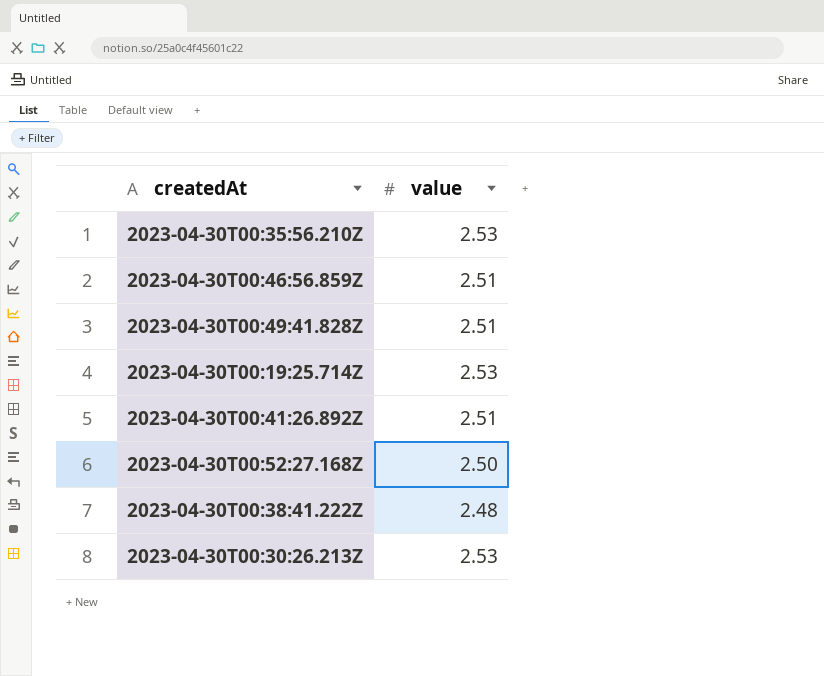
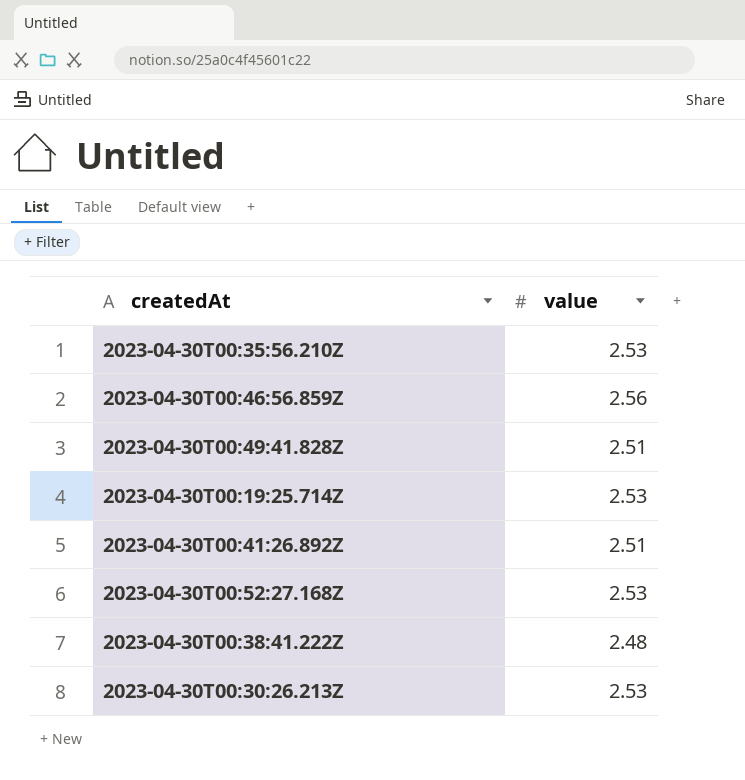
2023-04-30T00:46:56.859Z | value: 2.51 -> 2.56
2023-04-30T00:52:27.168Z | value: 2.50 -> 2.53

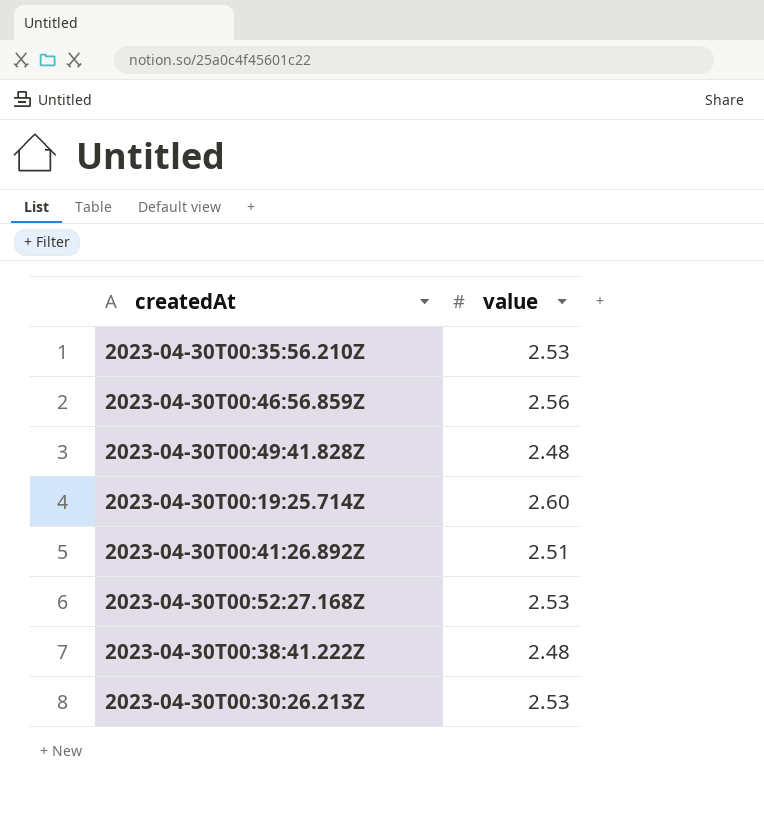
2023-04-30T00:49:41.828Z | value: 2.51 -> 2.48
2023-04-30T00:19:25.714Z | value: 2.53 -> 2.60

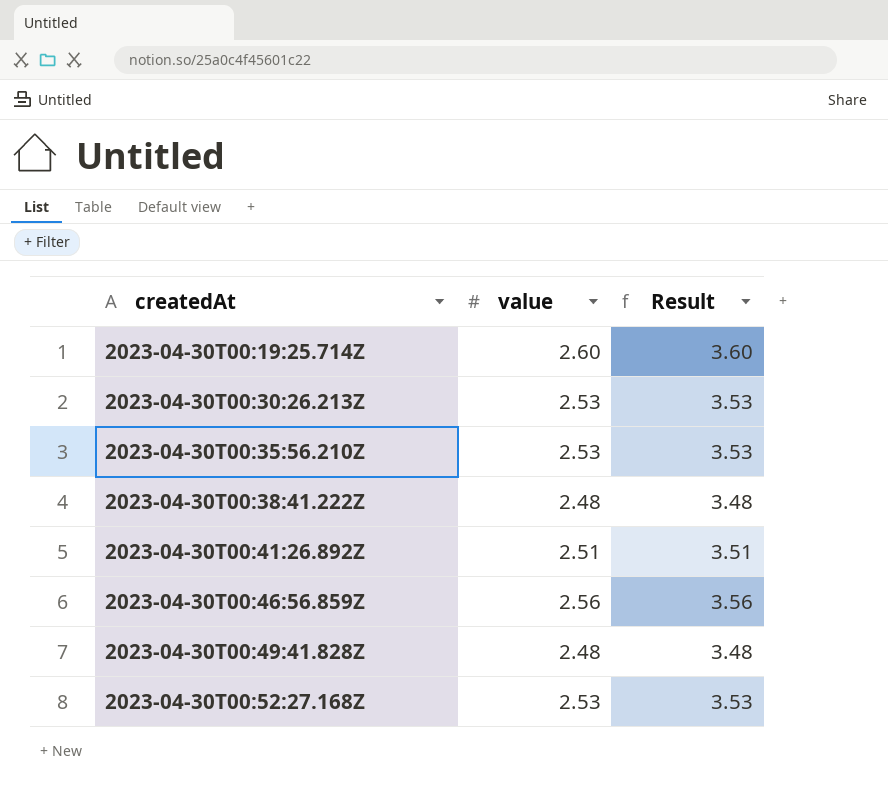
row order: none -> createdAt ascending
column Result | formula: none -> [value] + 1

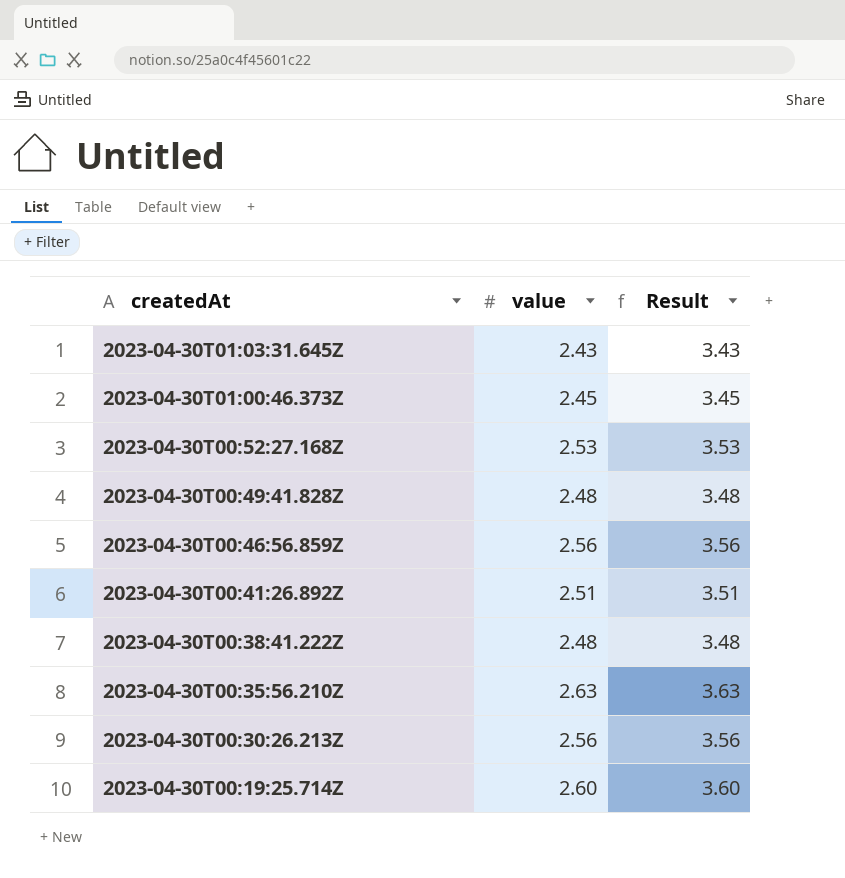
row order: createdAt ascending -> createdAt descending
row 2023-04-30T01:03:31.645Z: none -> 2.43 | 3.43
row 2023-04-30T01:00:46.373Z: none -> 2.45 | 3.45
2023-04-30T00:35:56.210Z | value: 2.53 -> 2.63
2023-04-30T00:35:56.210Z | Result: 3.53 -> 3.63
2023-04-30T00:30:26.213Z | value: 2.53 -> 2.56
2023-04-30T00:30:26.213Z | Result: 3.53 -> 3.56

